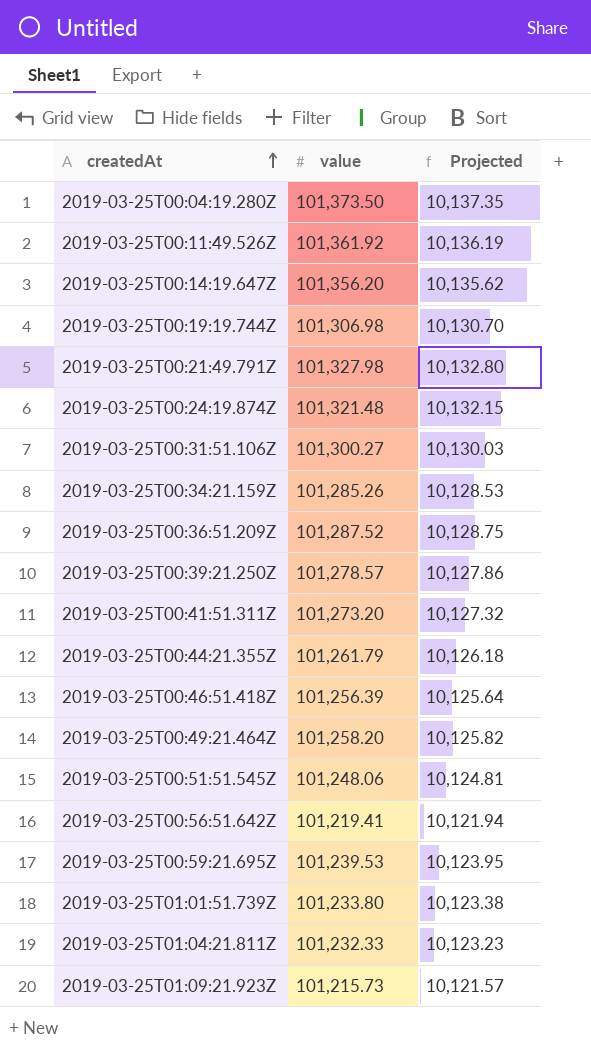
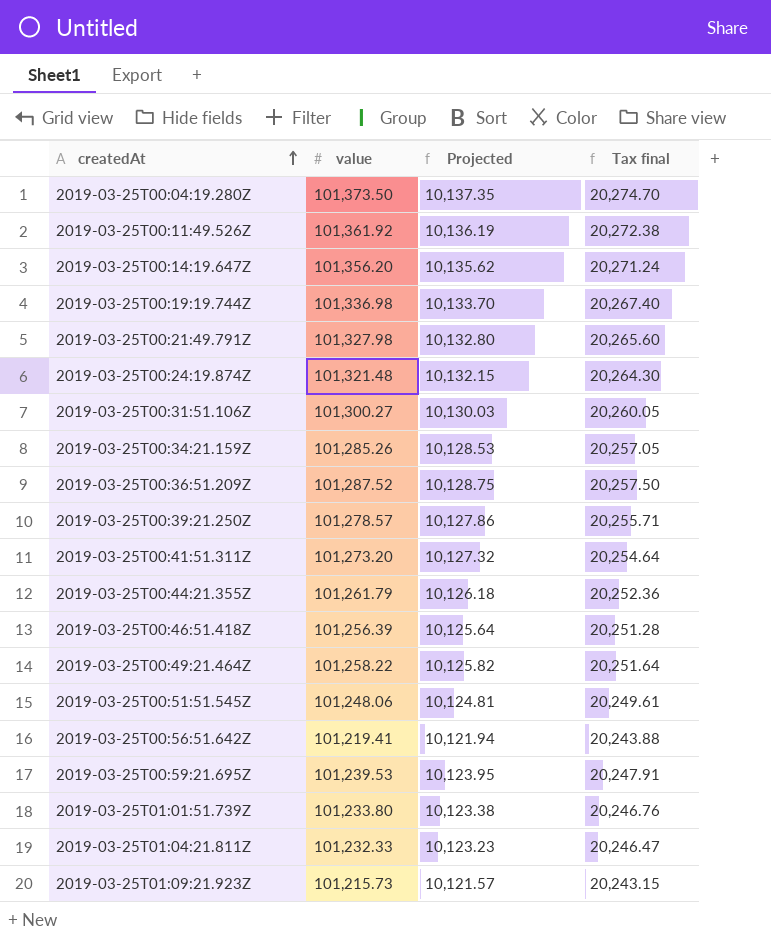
column Tax final | formula: none -> [value] * 0.2
2019-03-25T00:19:19.744Z | value: 101,306.98 -> 101,336.98
2019-03-25T00:19:19.744Z | Projected: 10,130.70 -> 10,133.70
2019-03-25T00:49:21.464Z | value: 101,258.20 -> 101,258.22

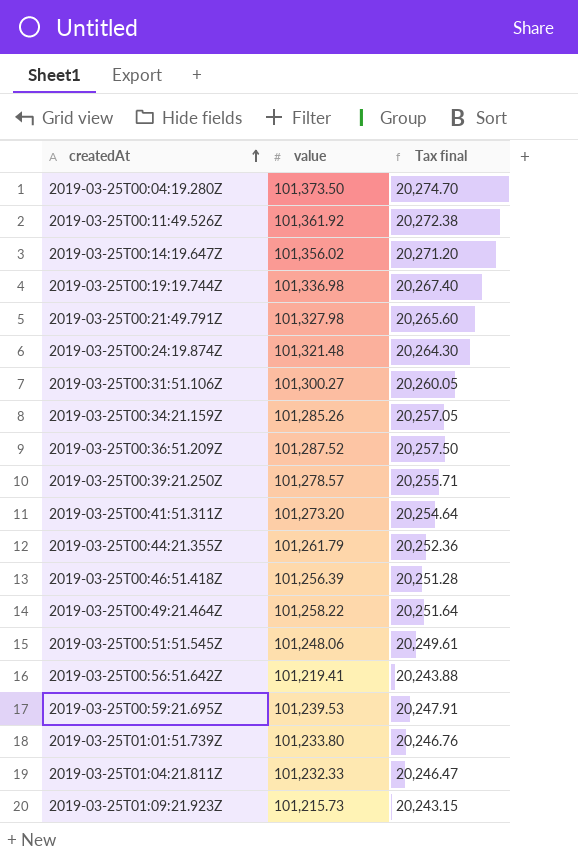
column Projected | formula: [value] * 0.1 -> none
2019-03-25T00:14:19.647Z | value: 101,356.20 -> 101,356.02
2019-03-25T00:14:19.647Z | Tax final: 20,271.24 -> 20,271.20

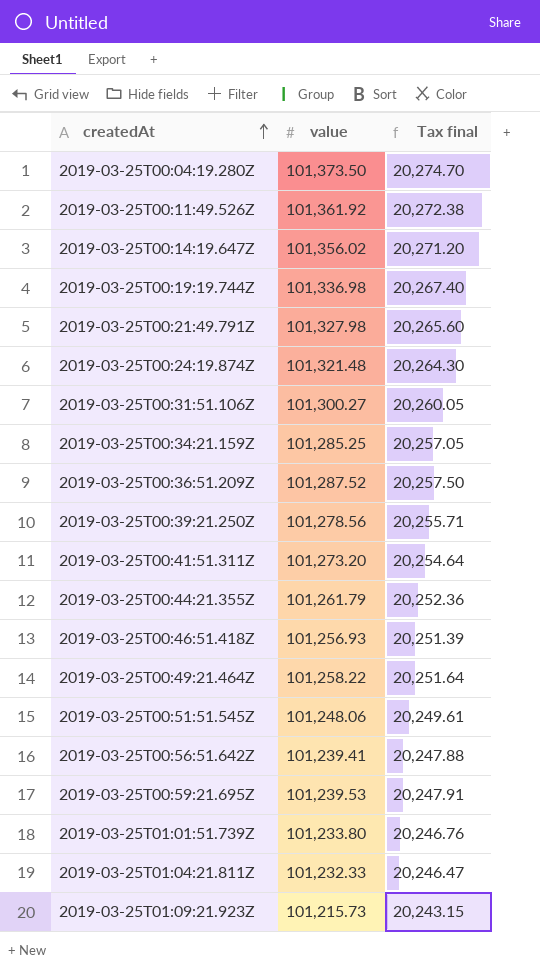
2019-03-25T00:34:21.159Z | value: 101,285.26 -> 101,285.25
2019-03-25T00:39:21.250Z | value: 101,278.57 -> 101,278.56
2019-03-25T00:46:51.418Z | value: 101,256.39 -> 101,256.93
2019-03-25T00:46:51.418Z | Tax final: 20,251.28 -> 20,251.39
2019-03-25T00:56:51.642Z | value: 101,219.41 -> 101,239.41
2019-03-25T00:56:51.642Z | Tax final: 20,243.88 -> 20,247.88

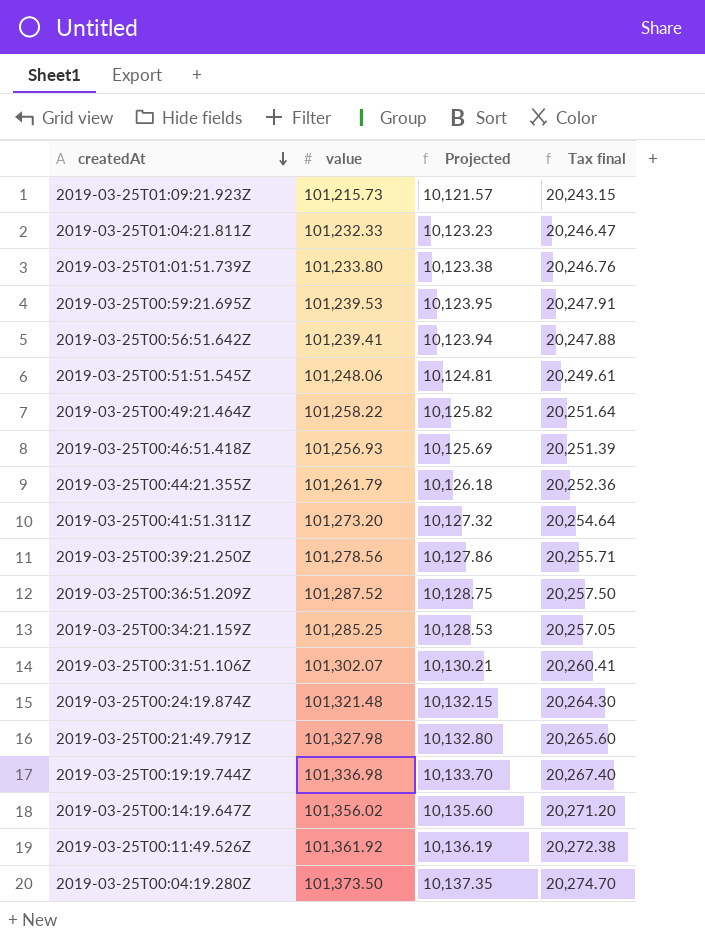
row order: createdAt ascending -> createdAt descending
column Projected | formula: none -> [value] * 0.1
2019-03-25T00:31:51.106Z | value: 101,300.27 -> 101,302.07
2019-03-25T00:31:51.106Z | Tax final: 20,260.05 -> 20,260.41

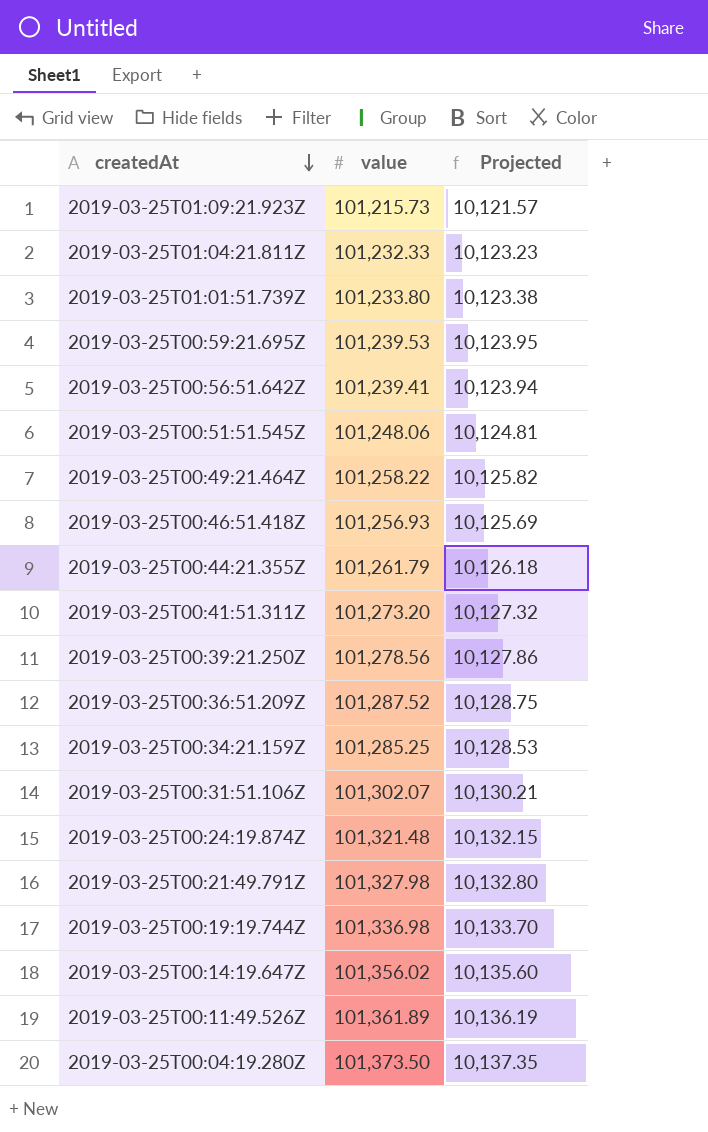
column Tax final | formula: [value] * 0.2 -> none
2019-03-25T00:11:49.526Z | value: 101,361.92 -> 101,361.89

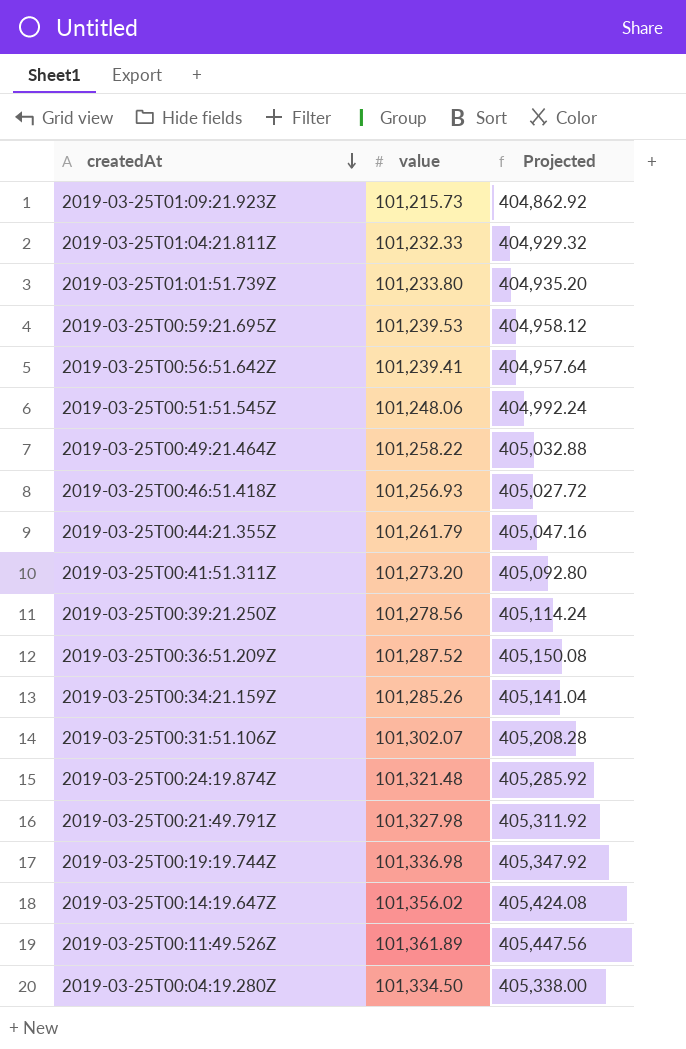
column Projected | formula: [value] * 0.1 -> [value] * 4
2019-03-25T00:34:21.159Z | value: 101,285.25 -> 101,285.26
2019-03-25T00:04:19.280Z | value: 101,373.50 -> 101,334.50

